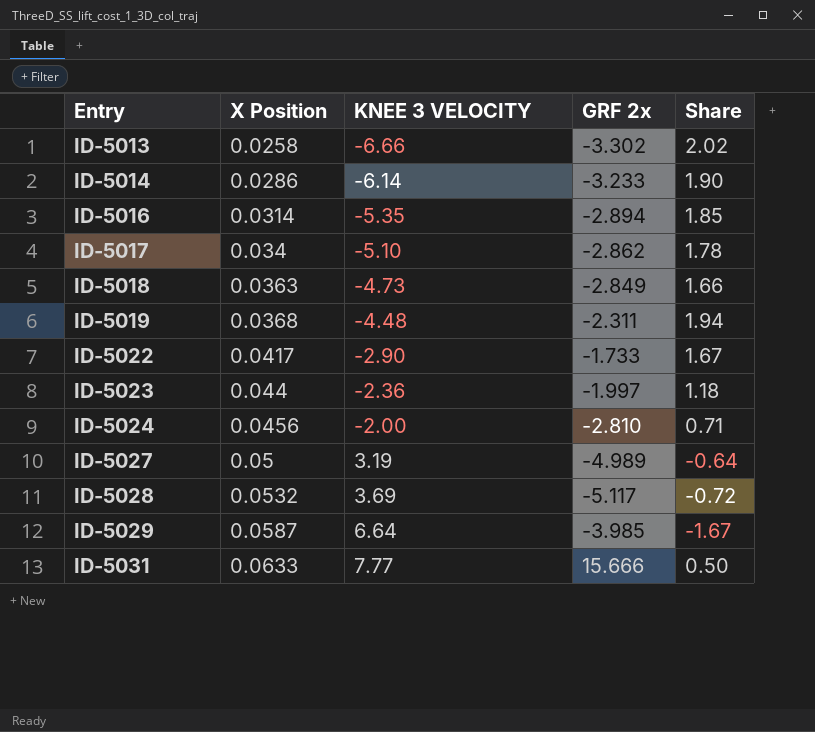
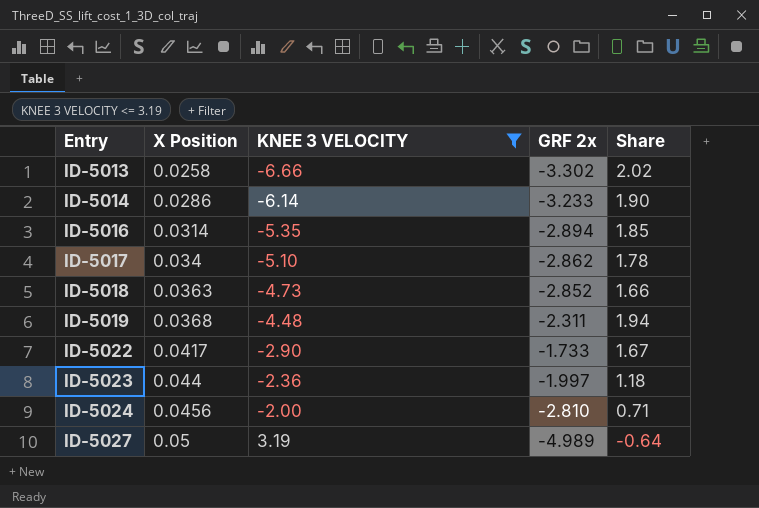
filter: none -> KNEE 3 VELOCITY <= 3.19
ID-5018 | GRF 2x: -2.849 -> -2.852

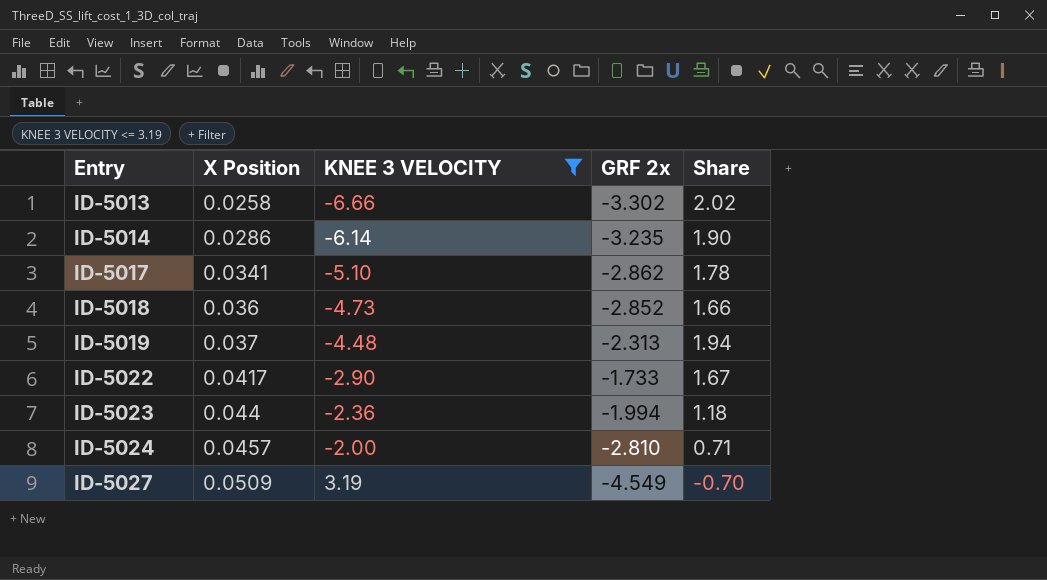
row ID-5016: 0.0314 | -5.35 | -2.894 | 1.85 -> none
ID-5014 | GRF 2x: -3.233 -> -3.235
ID-5017 | X Position: 0.034 -> 0.0341
ID-5018 | X Position: 0.0363 -> 0.036
ID-5019 | X Position: 0.0368 -> 0.037
ID-5019 | GRF 2x: -2.311 -> -2.313
ID-5023 | GRF 2x: -1.997 -> -1.994
ID-5024 | X Position: 0.0456 -> 0.0457
ID-5027 | X Position: 0.05 -> 0.0509
ID-5027 | GRF 2x: -4.989 -> -4.549
ID-5027 | Share: -0.64 -> -0.70

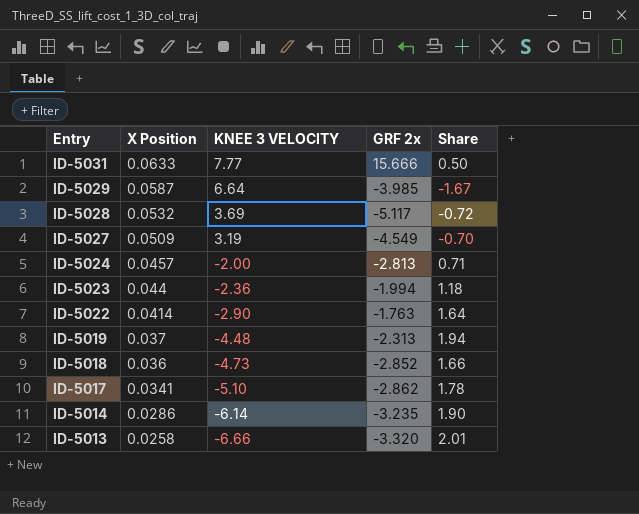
filter: KNEE 3 VELOCITY <= 3.19 -> none
row order: Entry ascending -> Entry descending
ID-5024 | GRF 2x: -2.810 -> -2.813
ID-5022 | X Position: 0.0417 -> 0.0414
ID-5022 | GRF 2x: -1.733 -> -1.763
ID-5022 | Share: 1.67 -> 1.64
ID-5013 | GRF 2x: -3.302 -> -3.320
ID-5013 | Share: 2.02 -> 2.01

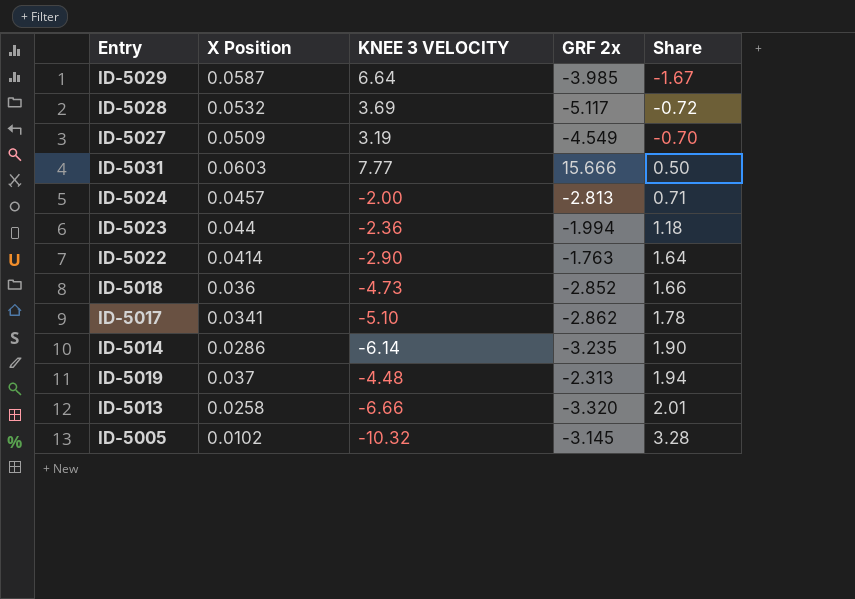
row order: Entry descending -> Share ascending
ID-5031 | X Position: 0.0633 -> 0.0603
row ID-5005: none -> 0.0102 | -10.32 | -3.145 | 3.28

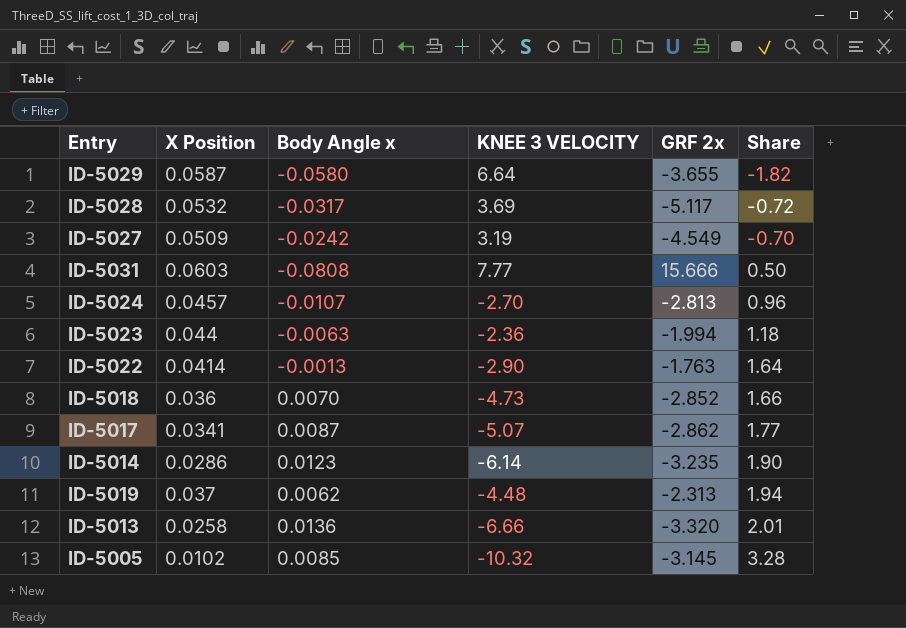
column Body Angle x | position: none -> 3
ID-5029 | GRF 2x: -3.985 -> -3.655
ID-5029 | Share: -1.67 -> -1.82
ID-5024 | KNEE 3 VELOCITY: -2.00 -> -2.70
ID-5024 | Share: 0.71 -> 0.96
ID-5017 | KNEE 3 VELOCITY: -5.10 -> -5.07
ID-5017 | Share: 1.78 -> 1.77

